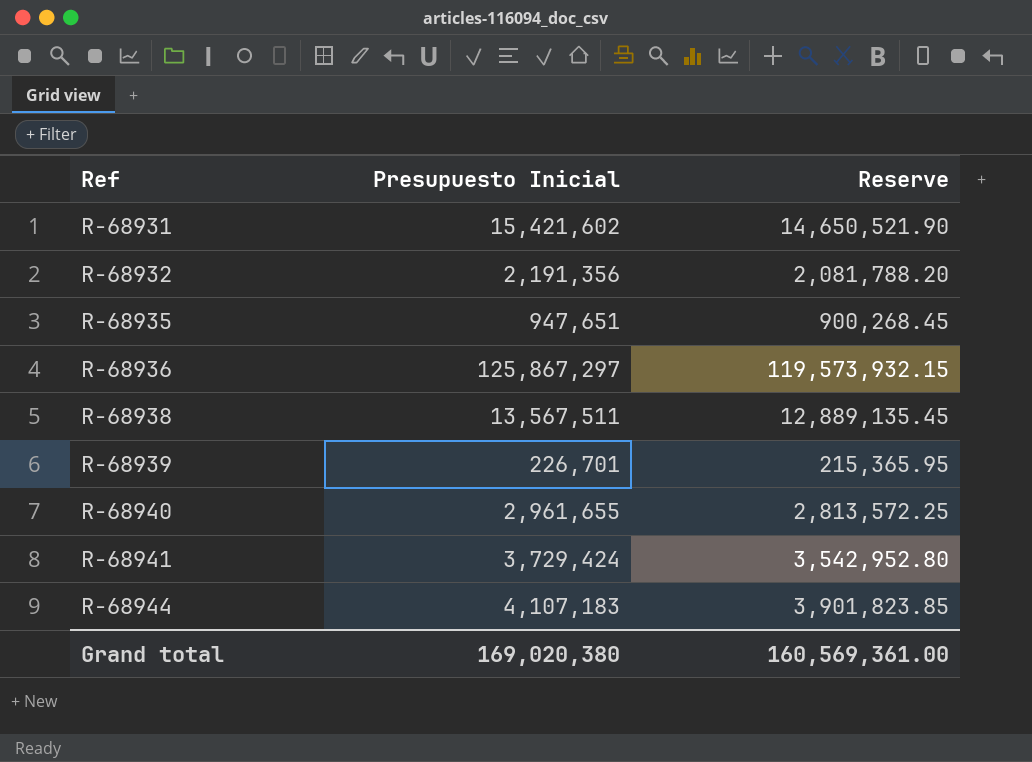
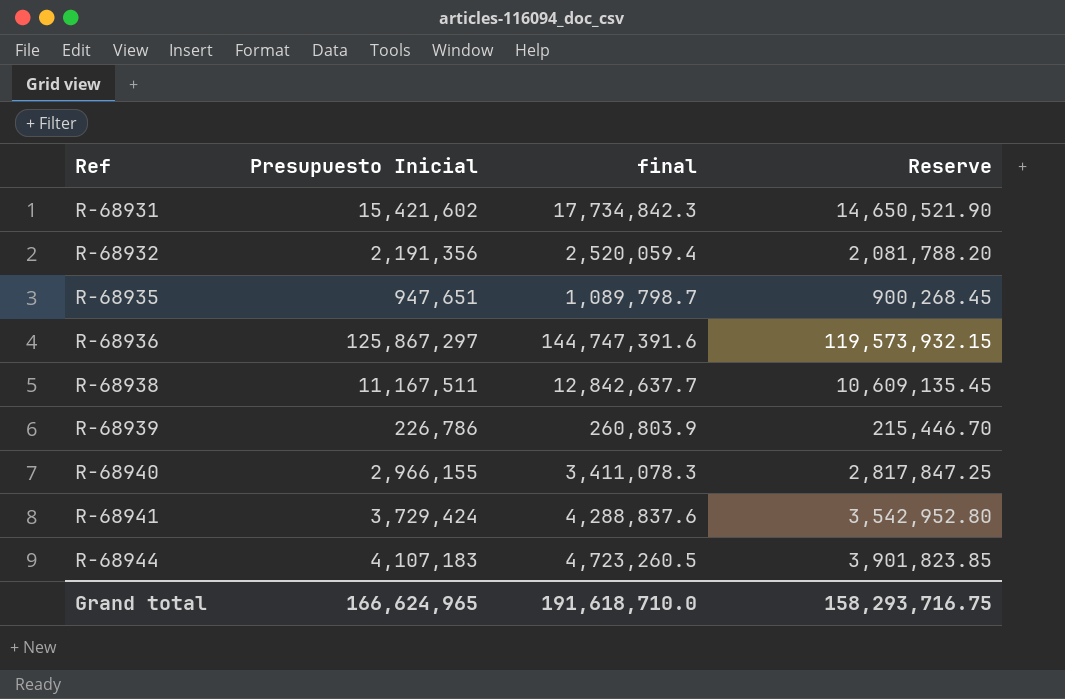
column final | formula: none -> [Presupuesto Inicial] * 1.15
R-68938 | Presupuesto Inicial: 13,567,511 -> 11,167,511
R-68938 | Reserve: 12,889,135.45 -> 10,609,135.45
R-68939 | Presupuesto Inicial: 226,701 -> 226,786
R-68939 | Reserve: 215,365.95 -> 215,446.70
R-68940 | Presupuesto Inicial: 2,961,655 -> 2,966,155
R-68940 | Reserve: 2,813,572.25 -> 2,817,847.25
Grand total | Presupuesto Inicial: 169,020,380 -> 166,624,965
Grand total | Reserve: 160,569,361.00 -> 158,293,716.75

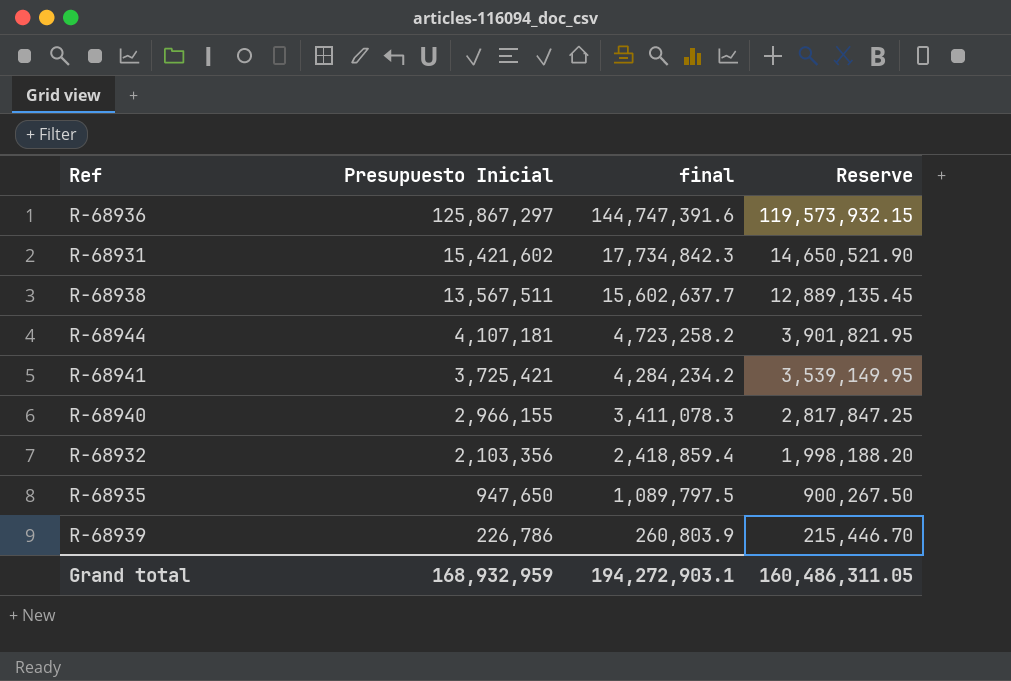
row order: Ref ascending -> Presupuesto Inicial descending
R-68938 | Presupuesto Inicial: 11,167,511 -> 13,567,511
R-68938 | final: 12,842,637.7 -> 15,602,637.7
R-68938 | Reserve: 10,609,135.45 -> 12,889,135.45
R-68944 | Presupuesto Inicial: 4,107,183 -> 4,107,181
R-68944 | final: 4,723,260.5 -> 4,723,258.2
R-68944 | Reserve: 3,901,823.85 -> 3,901,821.95
R-68941 | Presupuesto Inicial: 3,729,424 -> 3,725,421
R-68941 | final: 4,288,837.6 -> 4,284,234.2
R-68941 | Reserve: 3,542,952.80 -> 3,539,149.95
R-68932 | Presupuesto Inicial: 2,191,356 -> 2,103,356
R-68932 | final: 2,520,059.4 -> 2,418,859.4
R-68932 | Reserve: 2,081,788.20 -> 1,998,188.20
R-68935 | Presupuesto Inicial: 947,651 -> 947,650
R-68935 | final: 1,089,798.7 -> 1,089,797.5
R-68935 | Reserve: 900,268.45 -> 900,267.50
Grand total | Presupuesto Inicial: 166,624,965 -> 168,932,959
Grand total | final: 191,618,710.0 -> 194,272,903.1
Grand total | Reserve: 158,293,716.75 -> 160,486,311.05

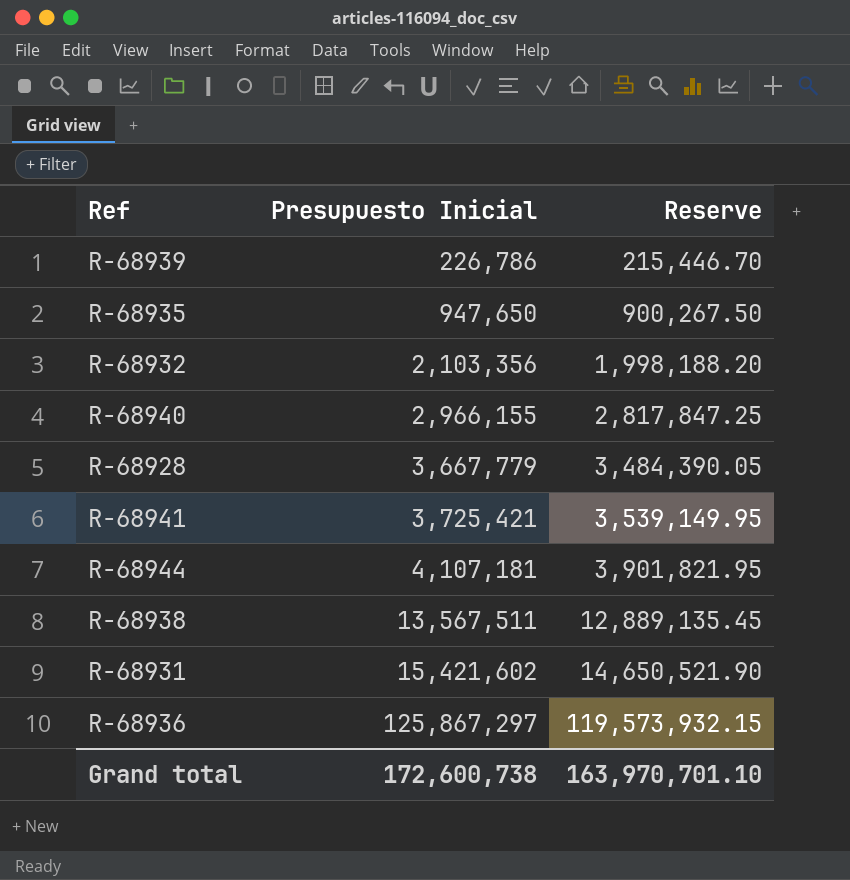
row order: Presupuesto Inicial descending -> Presupuesto Inicial ascending
column final | formula: [Presupuesto Inicial] * 1.15 -> none
row R-68928: none -> 3,667,779 | 3,484,390.05
Grand total | Presupuesto Inicial: 168,932,959 -> 172,600,738
Grand total | Reserve: 160,486,311.05 -> 163,970,701.10

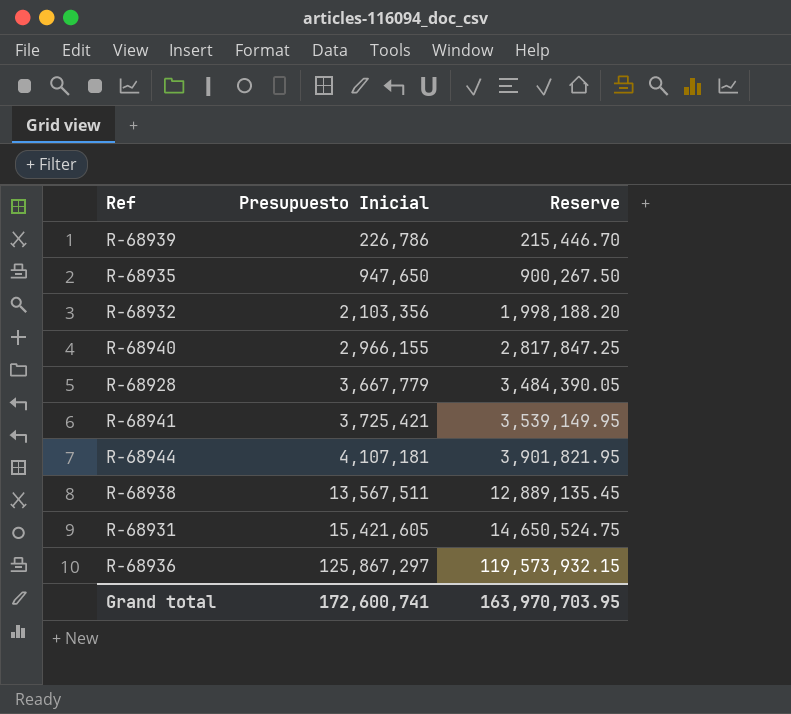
R-68931 | Presupuesto Inicial: 15,421,602 -> 15,421,605
R-68931 | Reserve: 14,650,521.90 -> 14,650,524.75
Grand total | Presupuesto Inicial: 172,600,738 -> 172,600,741
Grand total | Reserve: 163,970,701.10 -> 163,970,703.95

